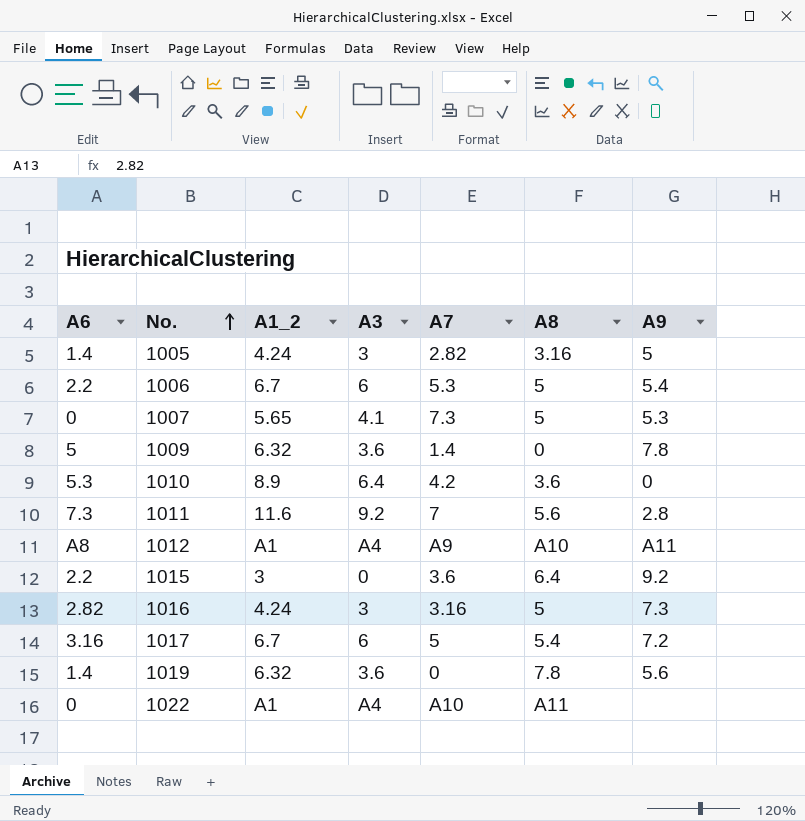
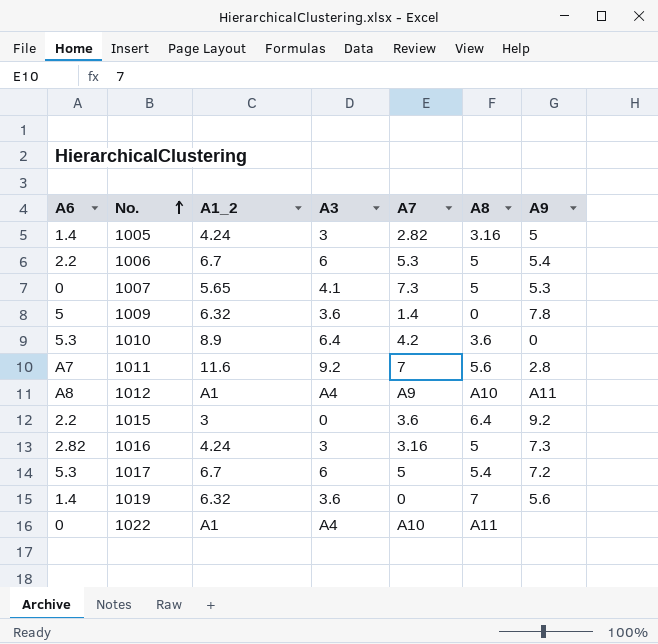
1011 | A6: 7.3 -> A7
1017 | A6: 3.16 -> 5.3
1019 | A8: 7.8 -> 7

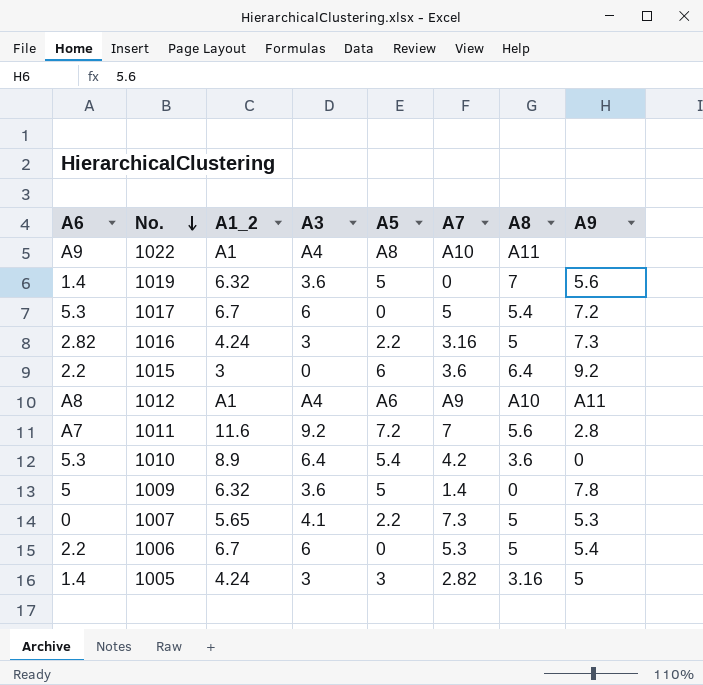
row order: No. ascending -> No. descending
column A5 | position: none -> 5
1022 | A6: 0 -> A9

